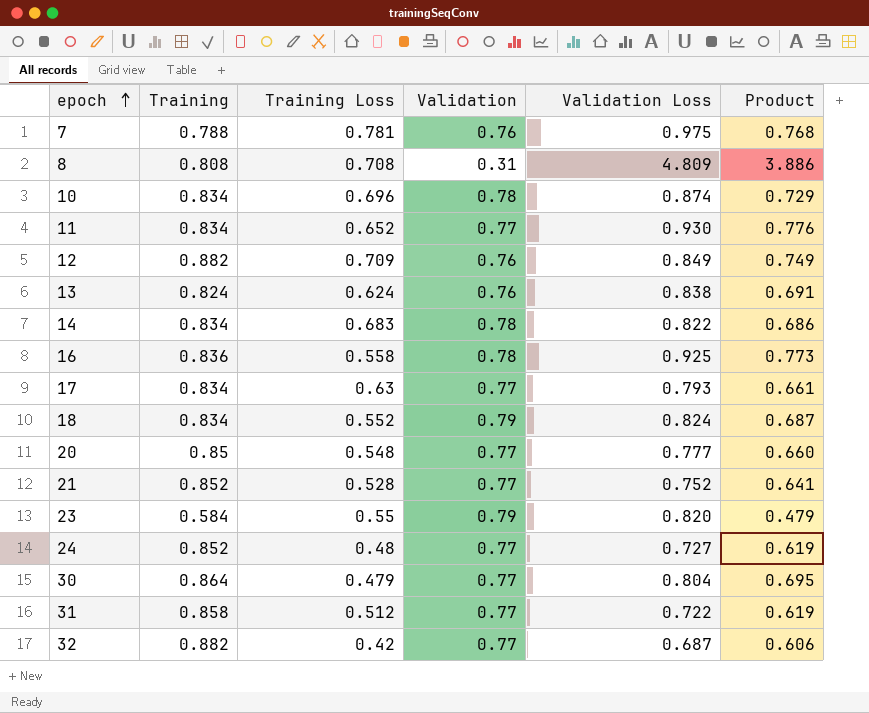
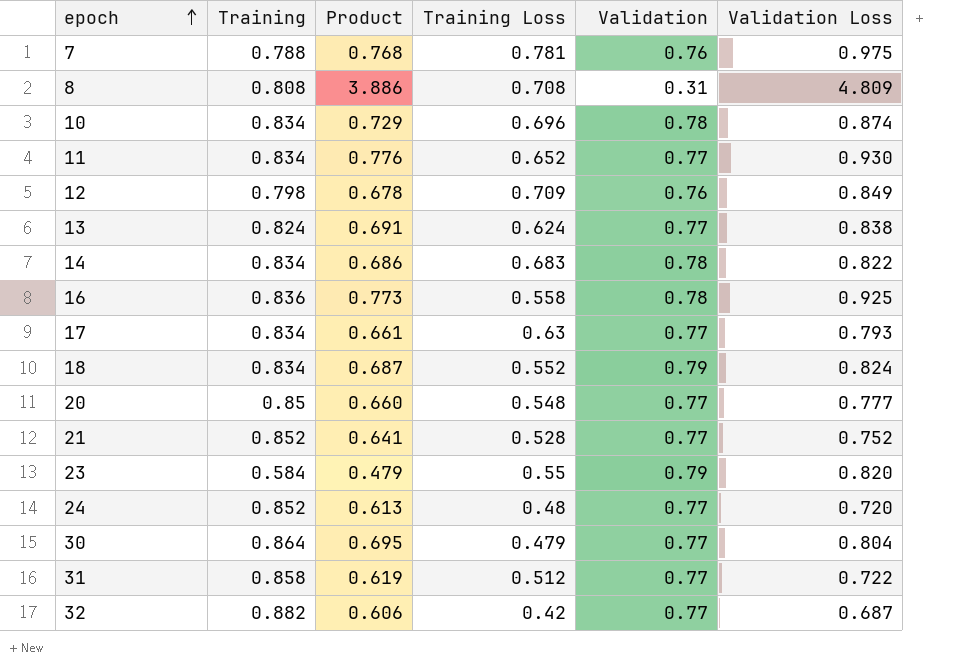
column Product | position: 6 -> 3
12 | Training: 0.882 -> 0.798
12 | Product: 0.749 -> 0.678
13 | Validation: 0.76 -> 0.77
24 | Product: 0.619 -> 0.613
24 | Validation Loss: 0.727 -> 0.720

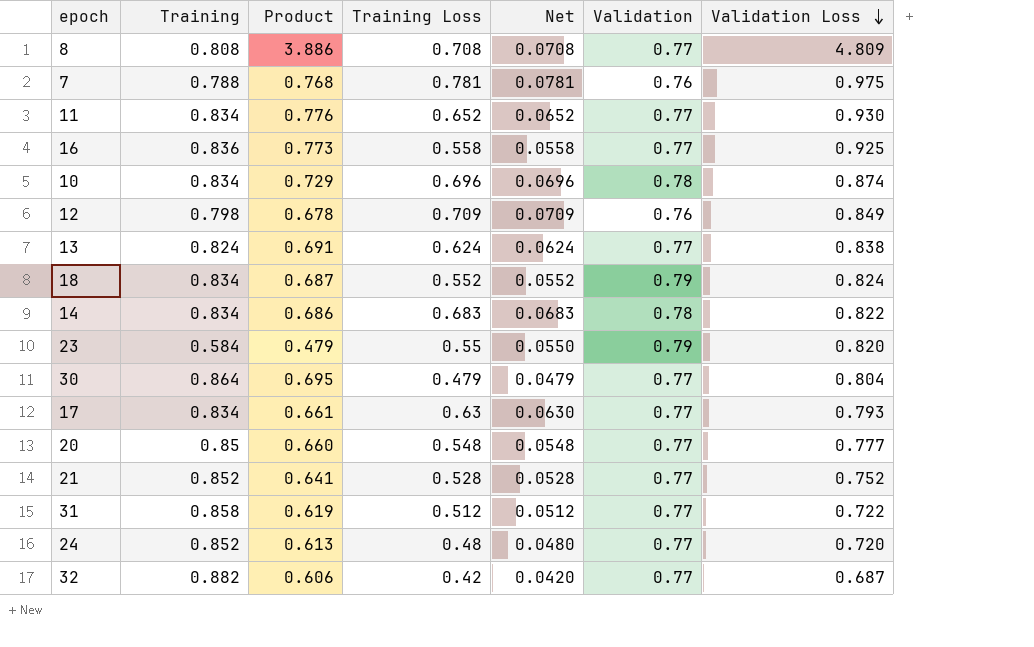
row order: epoch ascending -> Validation Loss descending
column Net | formula: none -> [Training Loss] * 0.1
8 | Validation: 0.31 -> 0.77
16 | Validation: 0.78 -> 0.77

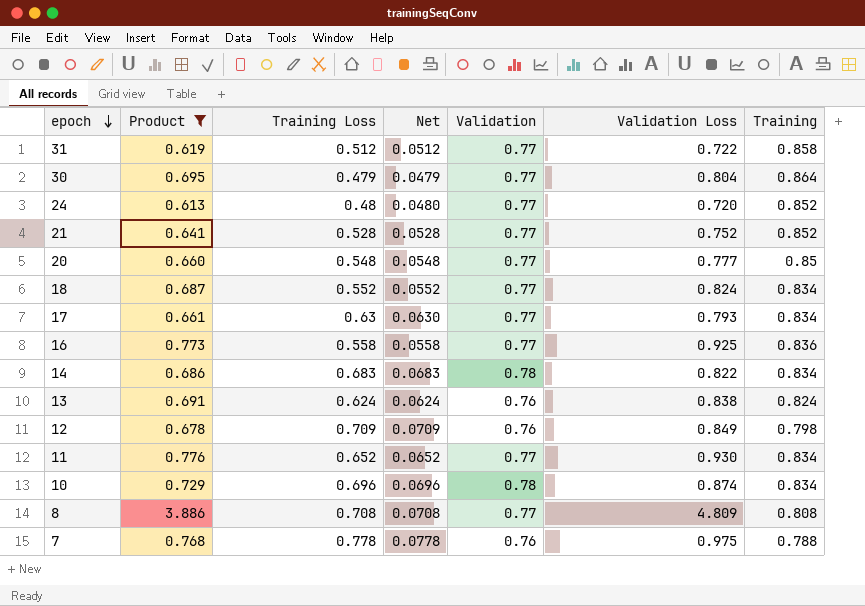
filter: none -> Product >= 0.613
row order: Validation Loss descending -> epoch descending
column Training | position: 2 -> 7
18 | Validation: 0.79 -> 0.77
13 | Validation: 0.77 -> 0.76
7 | Training Loss: 0.781 -> 0.778
7 | Net: 0.0781 -> 0.0778

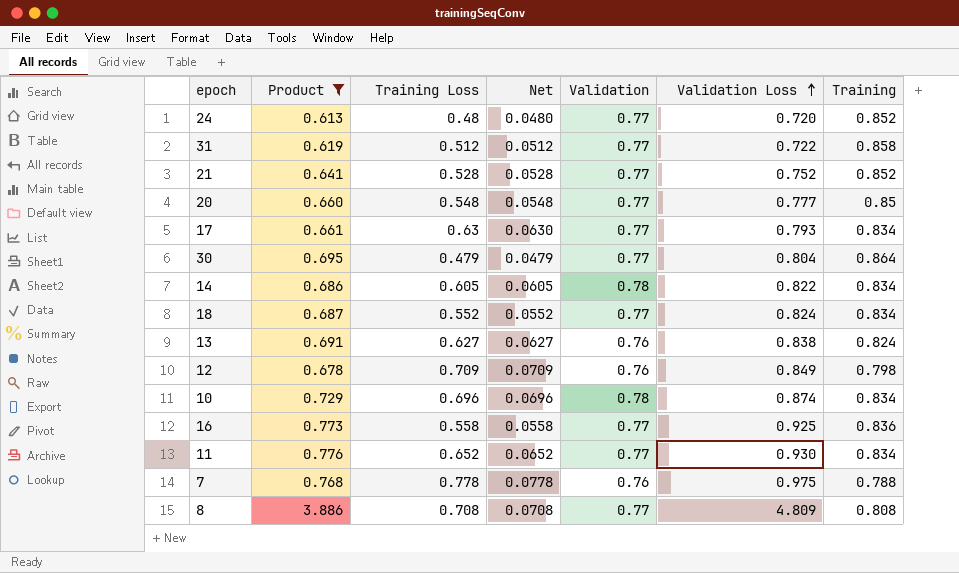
row order: epoch descending -> Validation Loss ascending
14 | Training Loss: 0.683 -> 0.605
14 | Net: 0.0683 -> 0.0605
13 | Training Loss: 0.624 -> 0.627
13 | Net: 0.0624 -> 0.0627

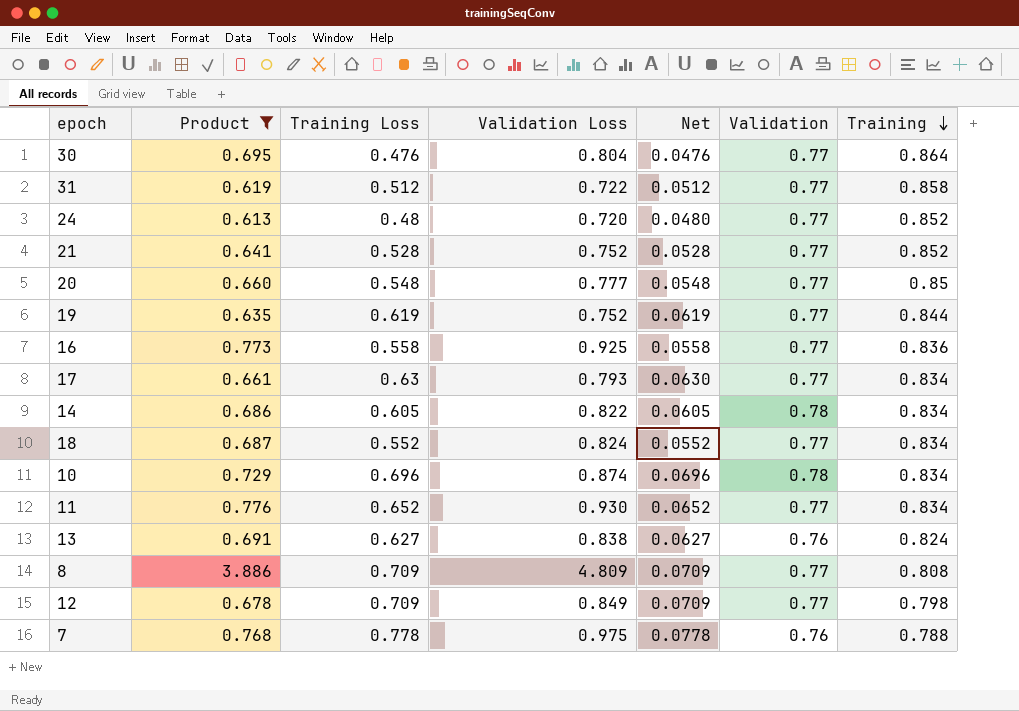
row order: Validation Loss ascending -> Training descending
column Validation Loss | position: 6 -> 4
30 | Training Loss: 0.479 -> 0.476
30 | Net: 0.0479 -> 0.0476
row 19: none -> 0.635 | 0.619 | 0.752 | 0.0619 | 0.77 | 0.844
8 | Training Loss: 0.708 -> 0.709
8 | Net: 0.0708 -> 0.0709
12 | Validation: 0.76 -> 0.77

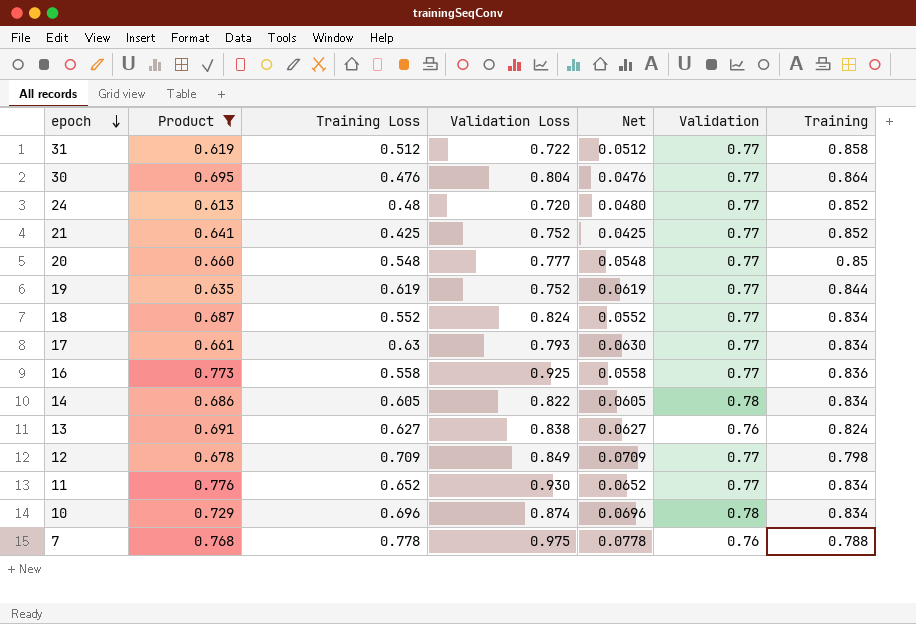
row order: Training descending -> epoch descending
row 8: 3.886 | 0.709 | 4.809 | 0.0709 | 0.77 | 0.808 -> none
21 | Training Loss: 0.528 -> 0.425
21 | Net: 0.0528 -> 0.0425

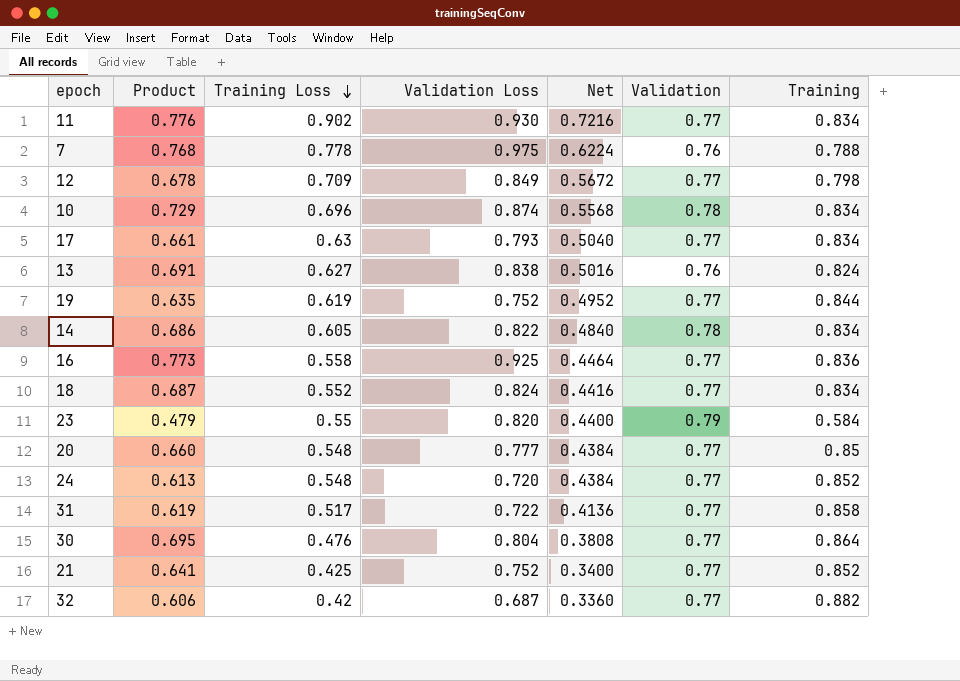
filter: Product >= 0.613 -> none
row order: epoch descending -> Training Loss descending
column Net | formula: [Training Loss] * 0.1 -> [Training Loss] * 0.8
11 | Training Loss: 0.652 -> 0.902
24 | Training Loss: 0.48 -> 0.548
31 | Training Loss: 0.512 -> 0.517

